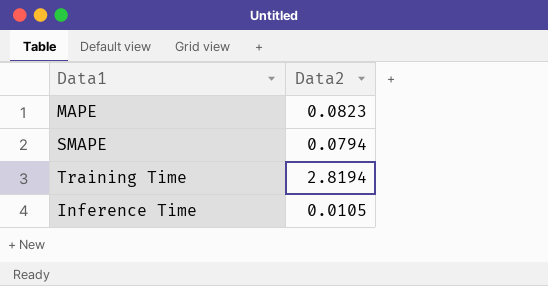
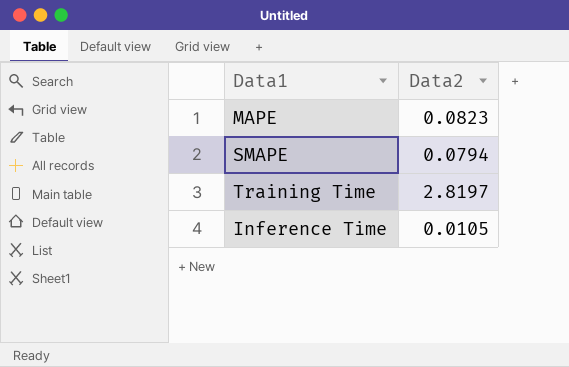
Training Time | Data2: 2.8194 -> 2.8197

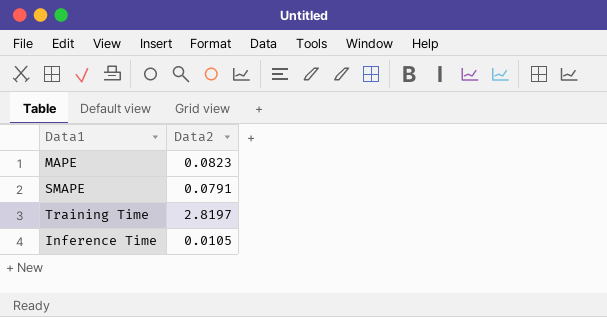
SMAPE | Data2: 0.0794 -> 0.0791

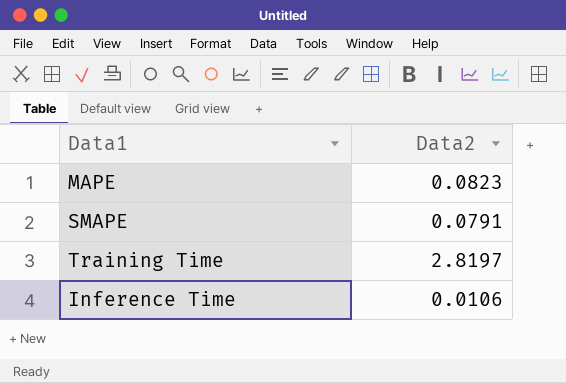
Inference Time | Data2: 0.0105 -> 0.0106

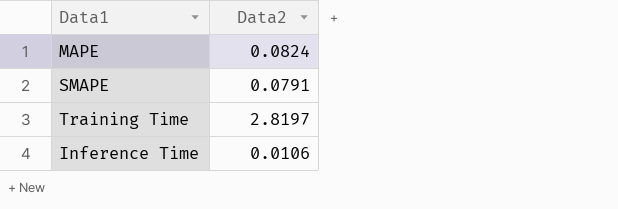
MAPE | Data2: 0.0823 -> 0.0824

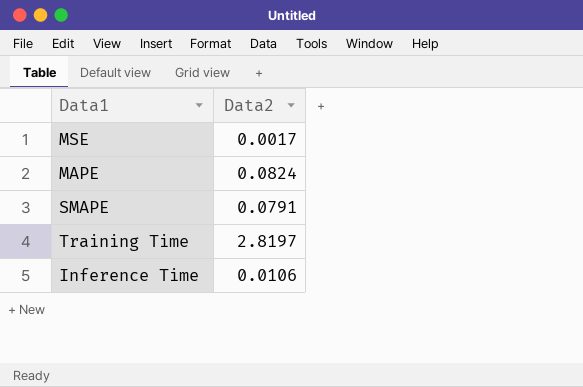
row MSE: none -> 0.0017

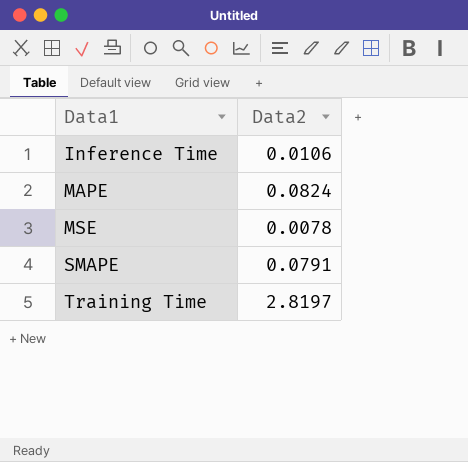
row order: none -> Data1 ascending
MSE | Data2: 0.0017 -> 0.0078

